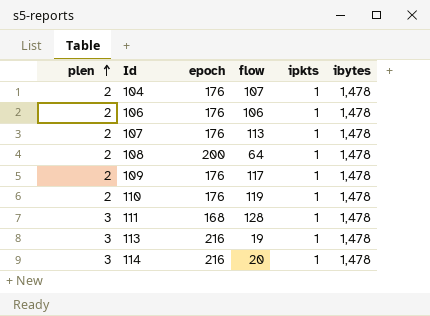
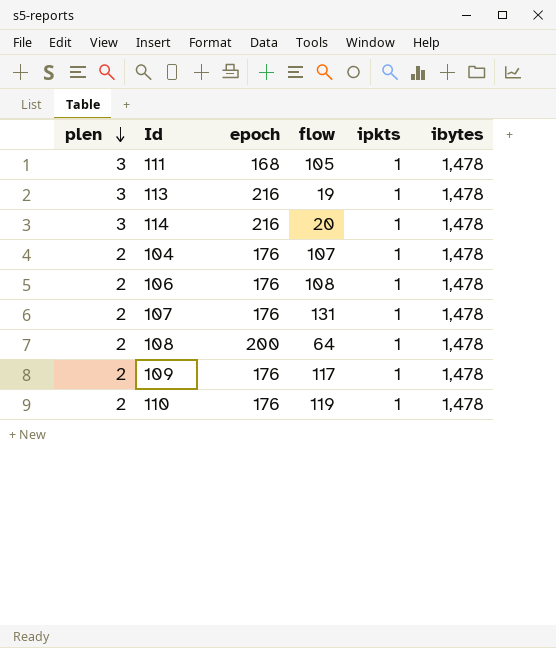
row order: plen ascending -> plen descending
111 | flow: 128 -> 105
106 | flow: 106 -> 108
107 | flow: 113 -> 131

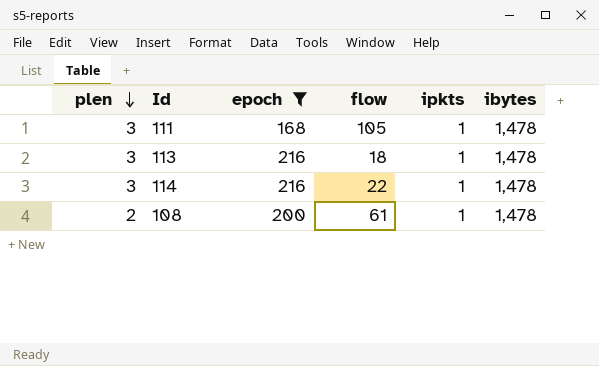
filter: none -> epoch != 176
113 | flow: 19 -> 18
114 | flow: 20 -> 22
108 | flow: 64 -> 61

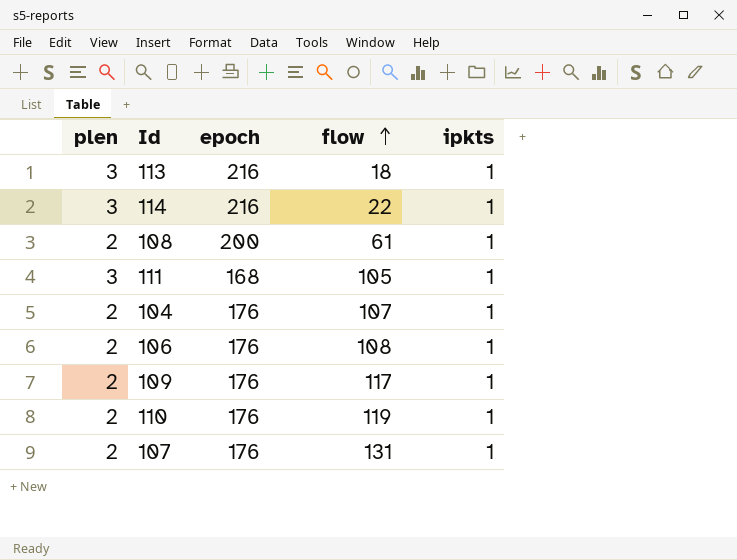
filter: epoch != 176 -> none
row order: plen descending -> flow ascending
column ibytes | position: 6 -> none

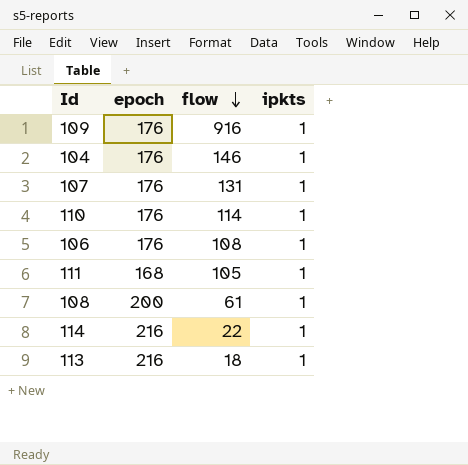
row order: flow ascending -> flow descending
column plen | position: 1 -> none
109 | flow: 117 -> 916
104 | flow: 107 -> 146
110 | flow: 119 -> 114

